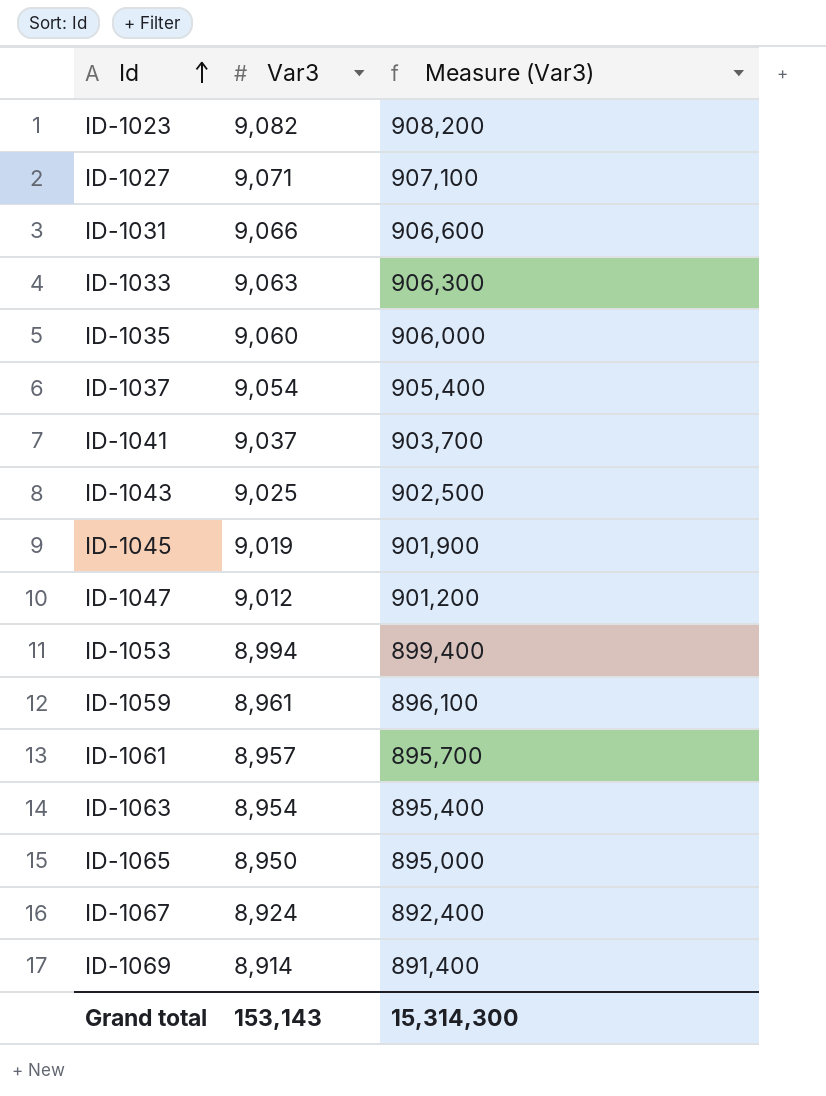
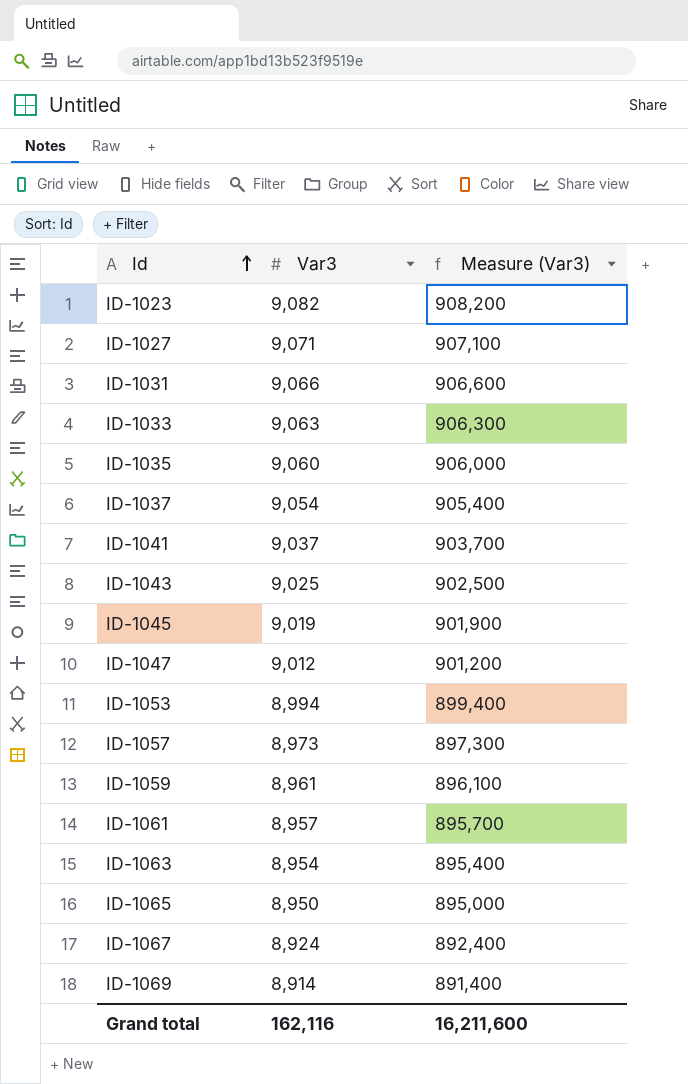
row ID-1057: none -> 8,973 | 897,300
Grand total | Var3: 153,143 -> 162,116
Grand total | Measure (Var3): 15,314,300 -> 16,211,600

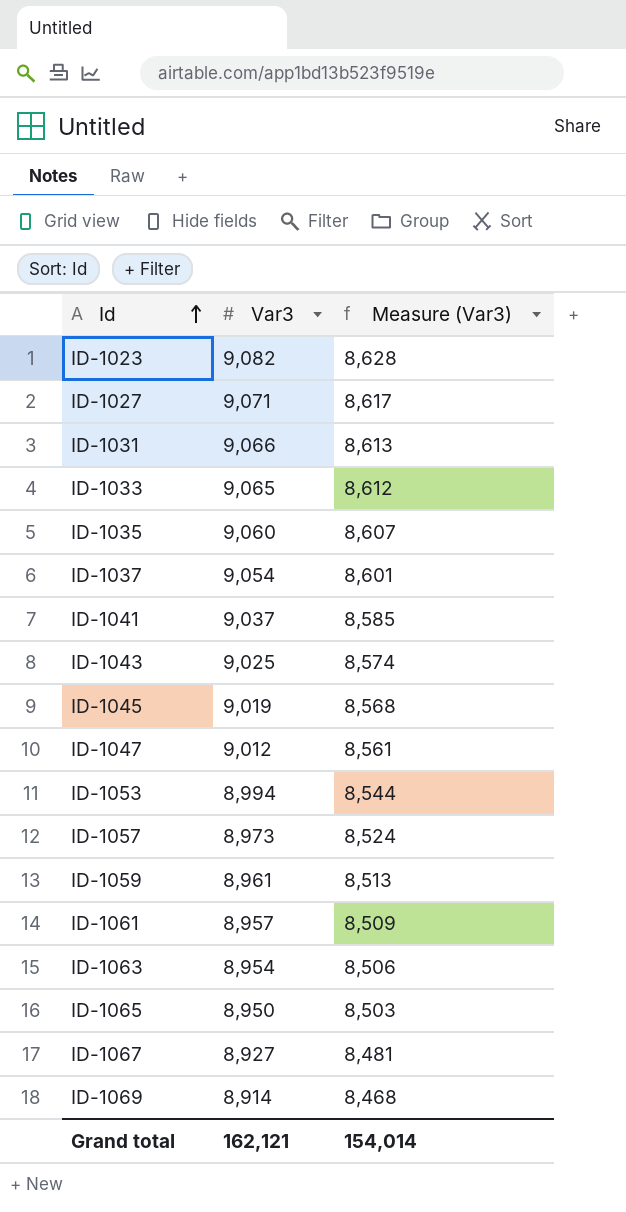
column Measure (Var3) | formula: [Var3] * 100 -> [Var3] * 0.95
ID-1033 | Var3: 9,063 -> 9,065
ID-1067 | Var3: 8,924 -> 8,927
Grand total | Var3: 162,116 -> 162,121
Grand total | Measure (Var3): 16,211,600 -> 154,014

